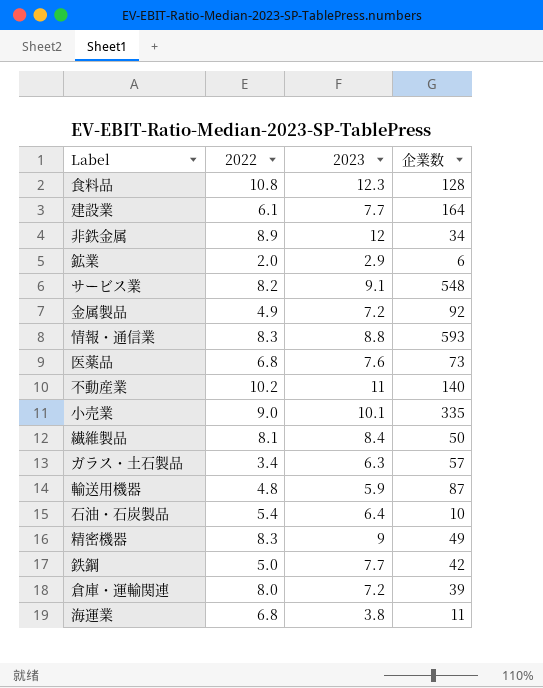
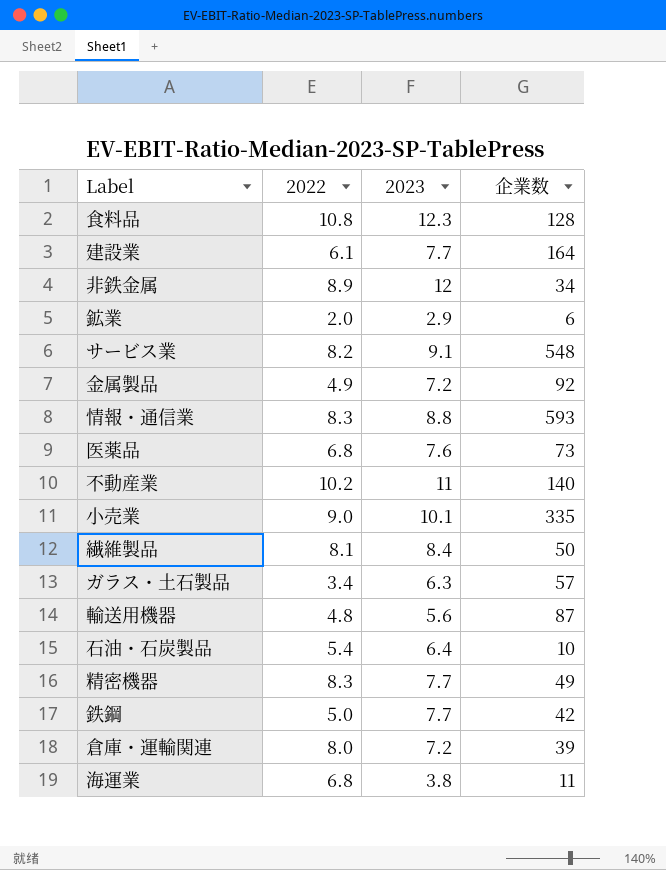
輸送用機器 | 2023: 5.9 -> 5.6
精密機器 | 2023: 9 -> 7.7

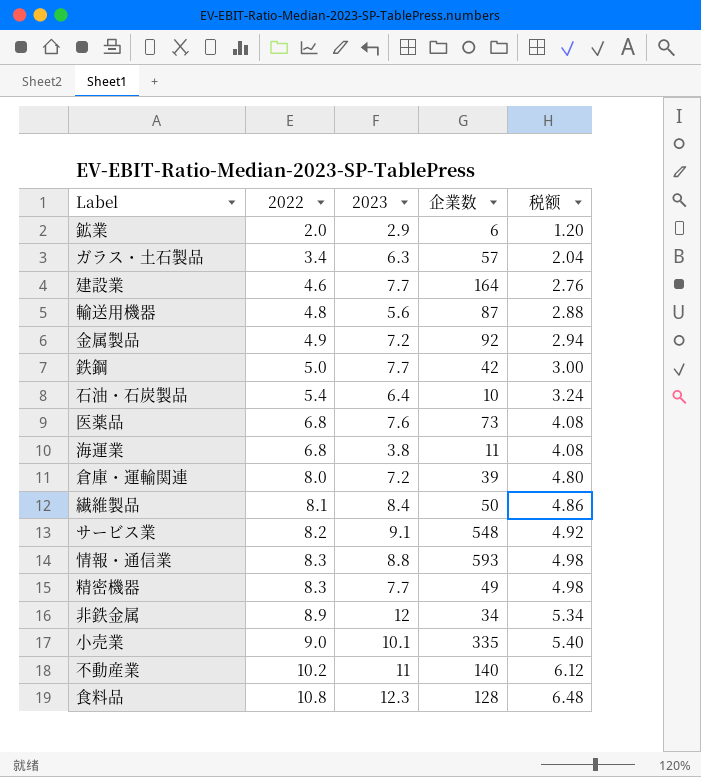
row order: none -> 2022 ascending
column 税额 | formula: none -> [2022] * 0.6
建設業 | 2022: 6.1 -> 4.6

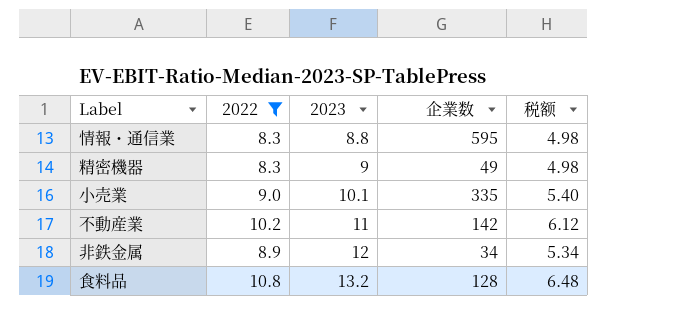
filter: none -> 2022 >= 8.3
row order: 2022 ascending -> 2023 ascending
情報・通信業 | 企業数: 593 -> 595
精密機器 | 2023: 7.7 -> 9
不動産業 | 企業数: 140 -> 142
食料品 | 2023: 12.3 -> 13.2

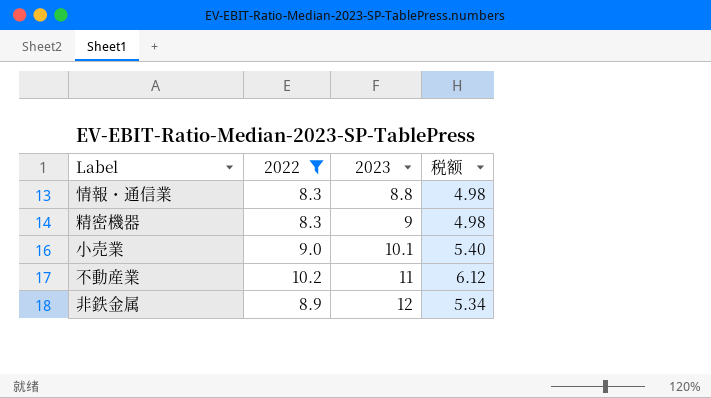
column 企業数 | position: 4 -> none
row 食料品: 10.8 | 13.2 | 128 | 6.48 -> none

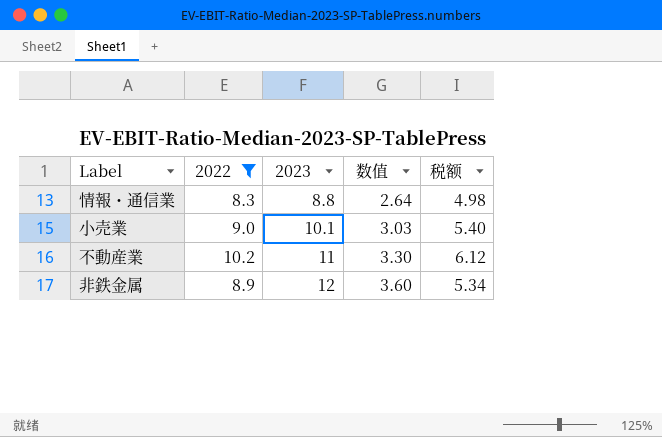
column 数值 | formula: none -> [2023] * 0.3
row 精密機器: 8.3 | 9 | 4.98 -> none

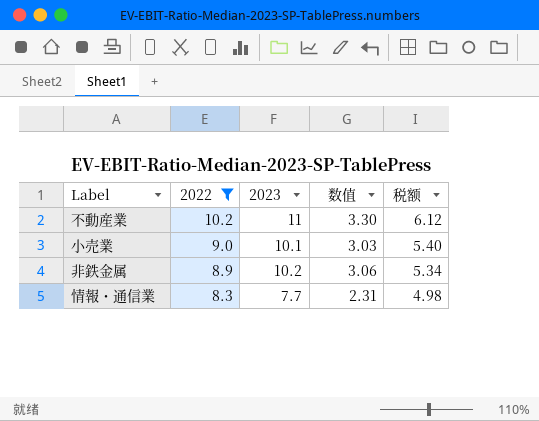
row order: 2023 ascending -> 2022 descending
非鉄金属 | 2023: 12 -> 10.2
非鉄金属 | 数值: 3.60 -> 3.06
情報・通信業 | 2023: 8.8 -> 7.7
情報・通信業 | 数值: 2.64 -> 2.31

